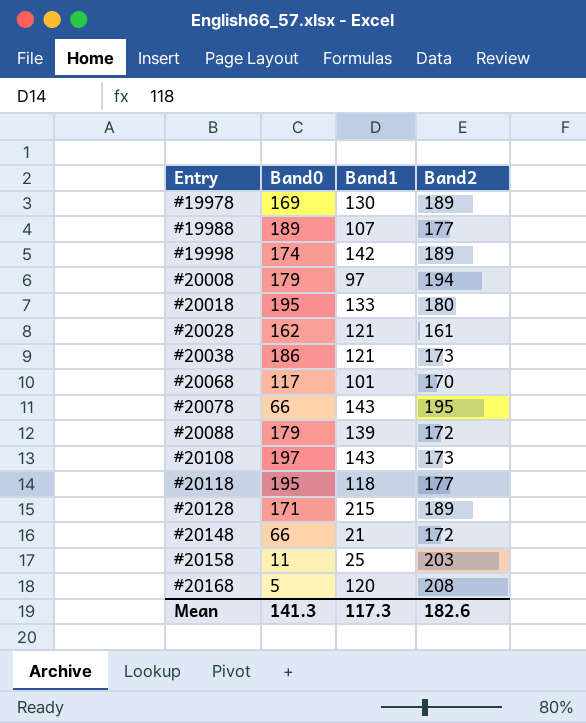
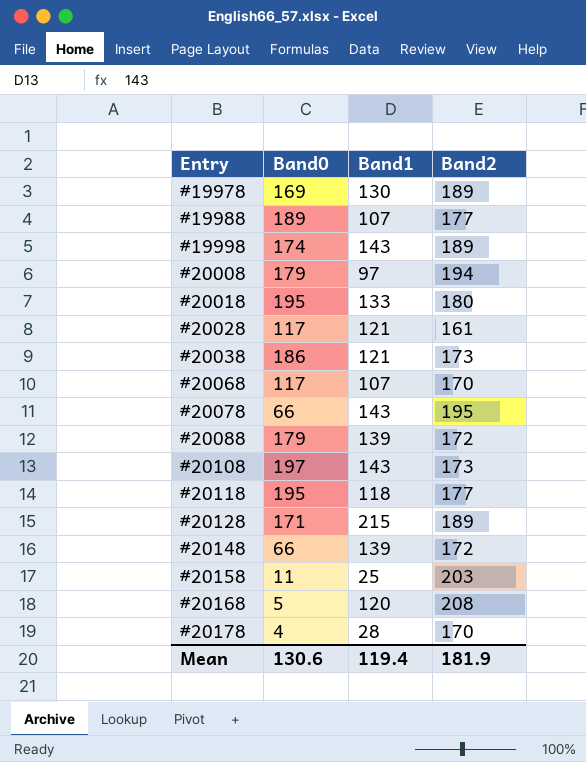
#19998 | Band1: 142 -> 143
#20028 | Band0: 162 -> 117
#20068 | Band1: 101 -> 107
#20148 | Band1: 21 -> 139
row #20178: none -> 4 | 28 | 170
Mean | Band0: 141.3 -> 130.6
Mean | Band1: 117.3 -> 119.4
Mean | Band2: 182.6 -> 181.9

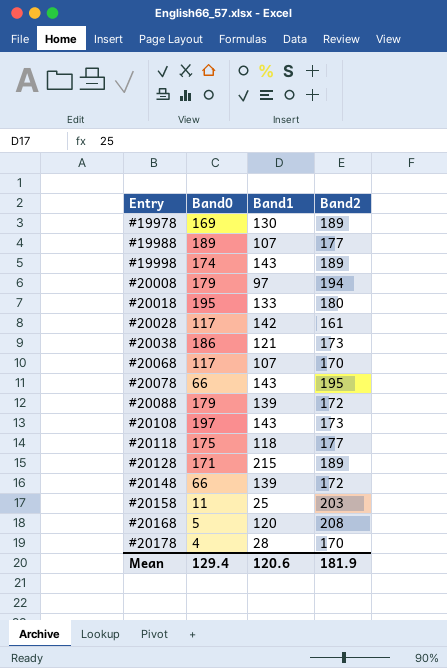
#20028 | Band1: 121 -> 142
#20118 | Band0: 195 -> 175
Mean | Band0: 130.6 -> 129.4
Mean | Band1: 119.4 -> 120.6

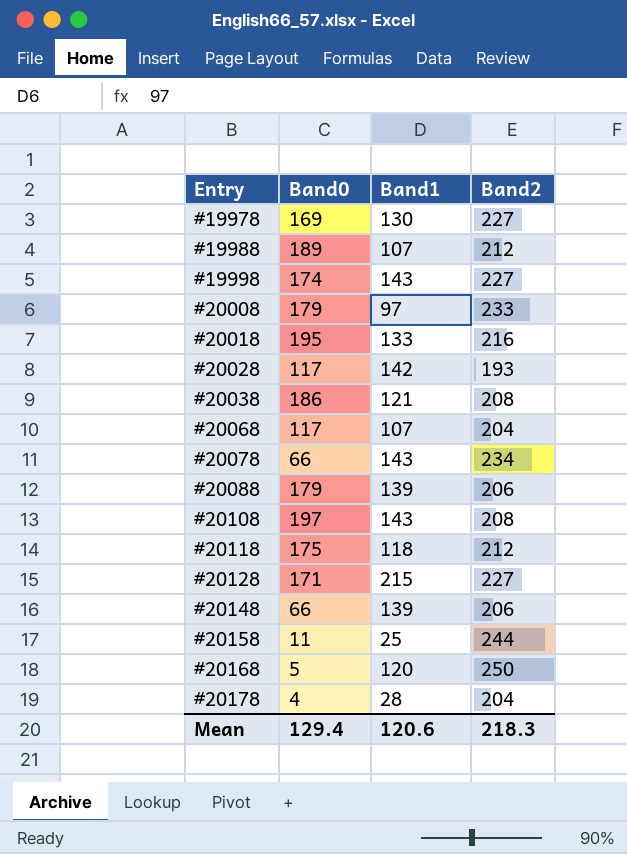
#19978 | Band2: 189 -> 227
#19988 | Band2: 177 -> 212
#19998 | Band2: 189 -> 227
#20008 | Band2: 194 -> 233
#20018 | Band2: 180 -> 216
#20028 | Band2: 161 -> 193
#20038 | Band2: 173 -> 208
#20068 | Band2: 170 -> 204
#20078 | Band2: 195 -> 234
#20088 | Band2: 172 -> 206
#20108 | Band2: 173 -> 208
#20118 | Band2: 177 -> 212
#20128 | Band2: 189 -> 227
#20148 | Band2: 172 -> 206
#20158 | Band2: 203 -> 244
#20168 | Band2: 208 -> 250
#20178 | Band2: 170 -> 204
Mean | Band2: 181.9 -> 218.3

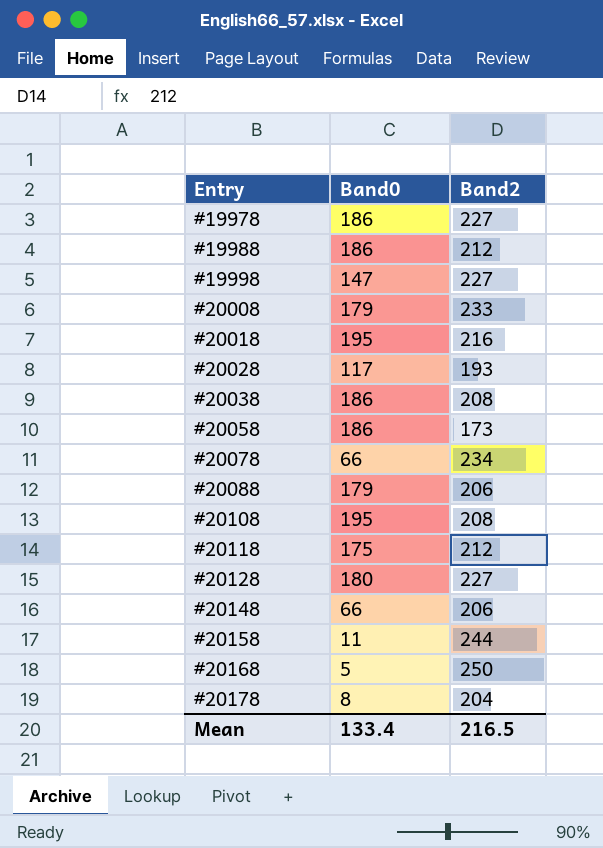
column Band1 | position: 3 -> none
row #20068: 117 | 107 | 204 -> none
#19978 | Band0: 169 -> 186
#19988 | Band0: 189 -> 186
#19998 | Band0: 174 -> 147
row #20058: none -> 186 | 173
#20108 | Band0: 197 -> 195
#20128 | Band0: 171 -> 180
#20178 | Band0: 4 -> 8
Mean | Band0: 129.4 -> 133.4
Mean | Band2: 218.3 -> 216.5

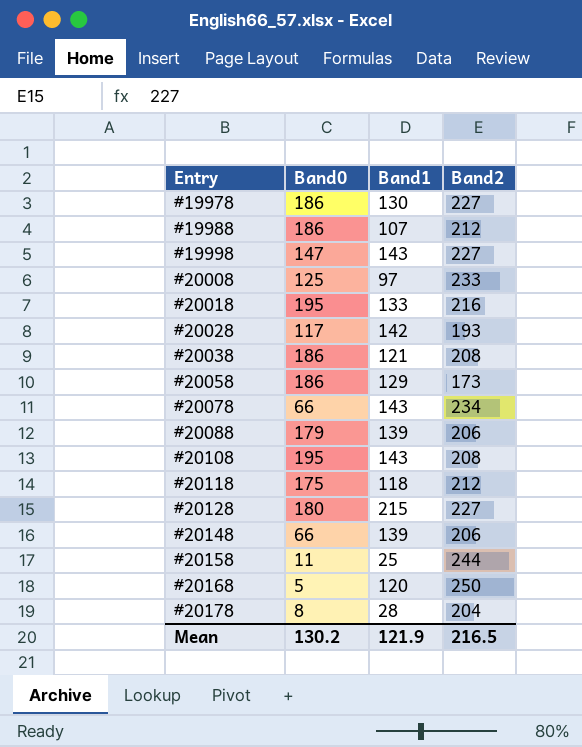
column Band1 | position: none -> 3
#20008 | Band0: 179 -> 125
Mean | Band0: 133.4 -> 130.2

